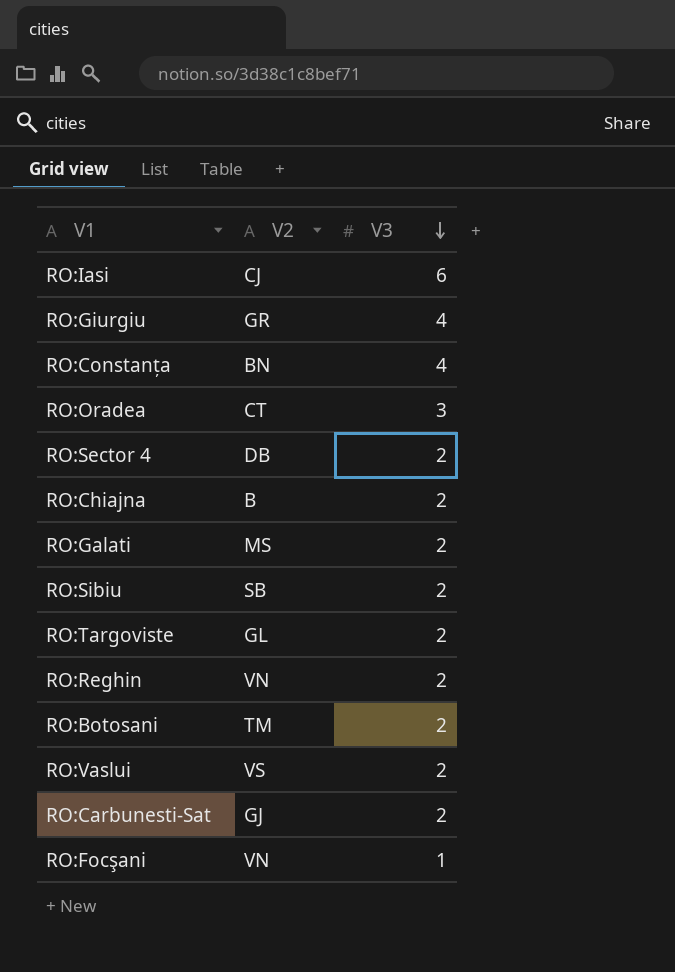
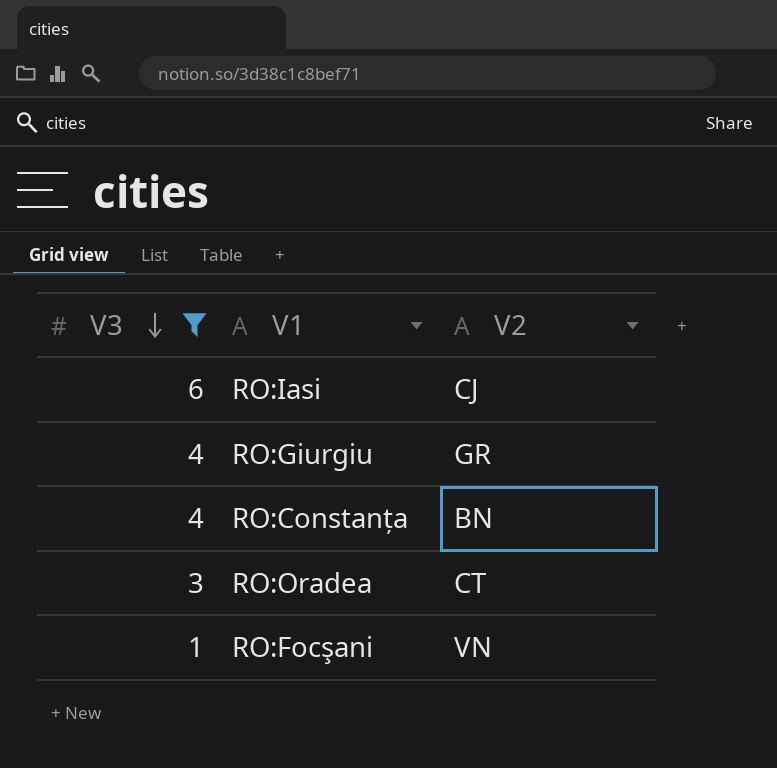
filter: none -> V3 != 2
column V3 | position: 3 -> 1

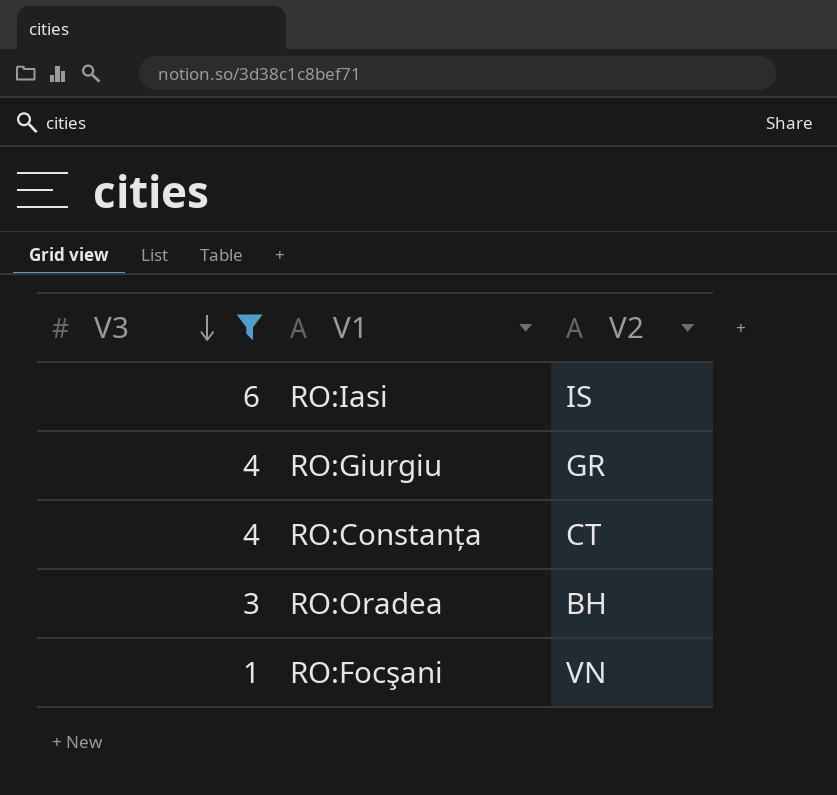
RO:Iasi | V2: CJ -> IS
RO:Constanța | V2: BN -> CT
RO:Oradea | V2: CT -> BH

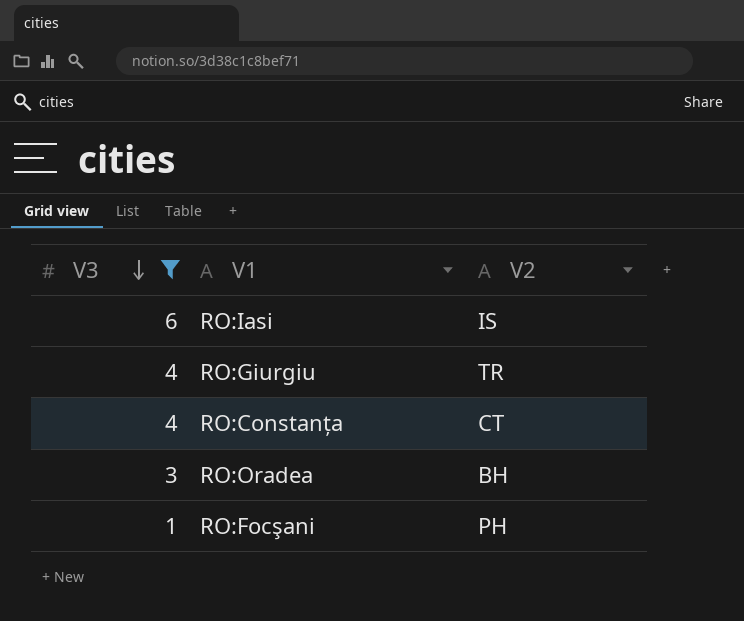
RO:Giurgiu | V2: GR -> TR
RO:Focşani | V2: VN -> PH

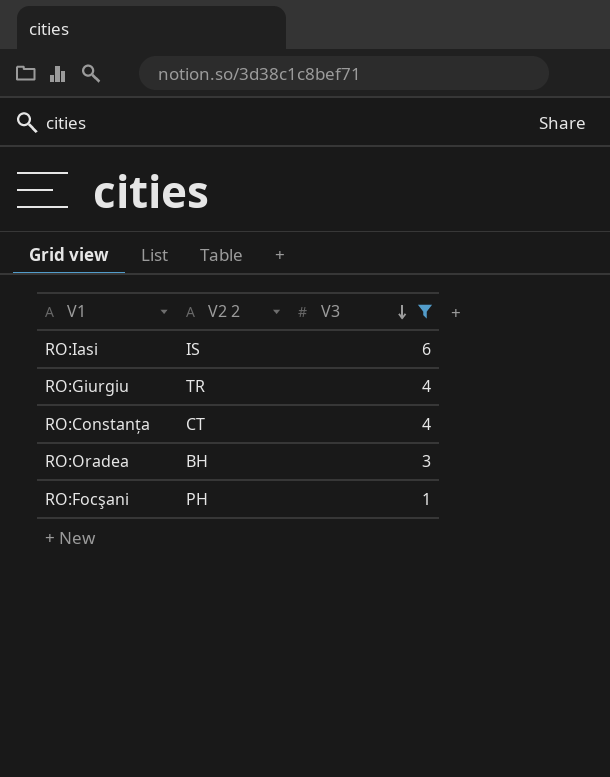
column name: V2 -> V2 2
column V3 | position: 1 -> 3

